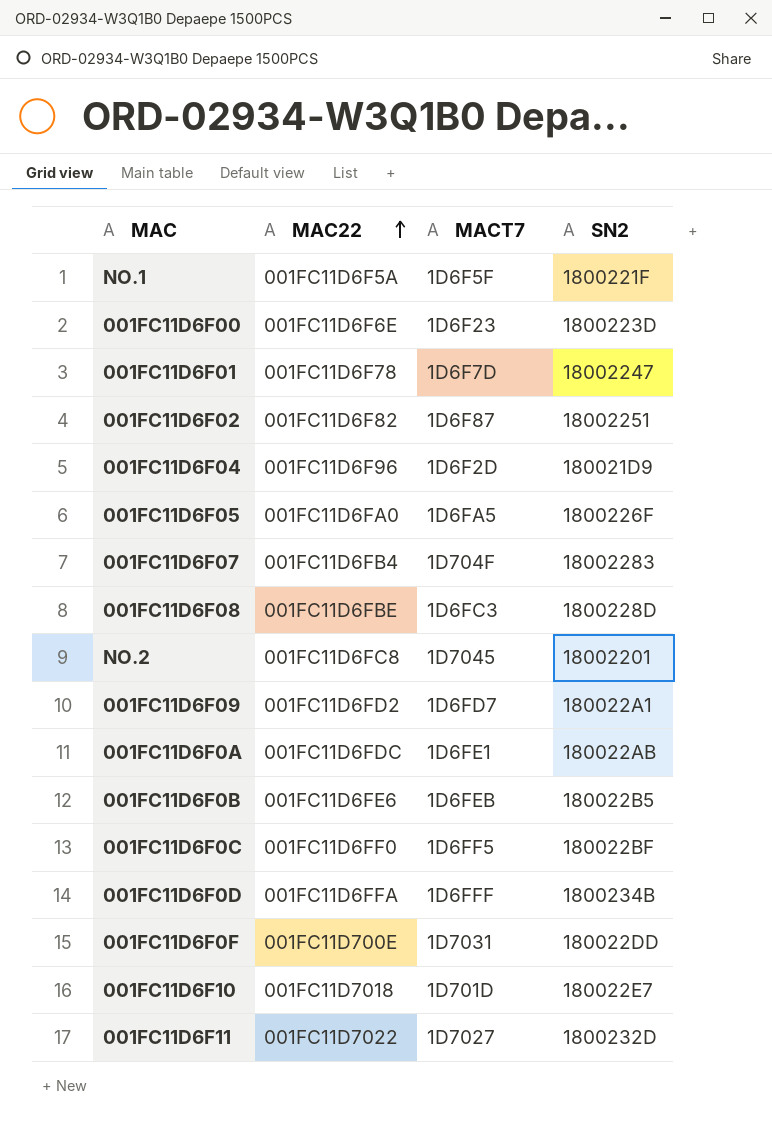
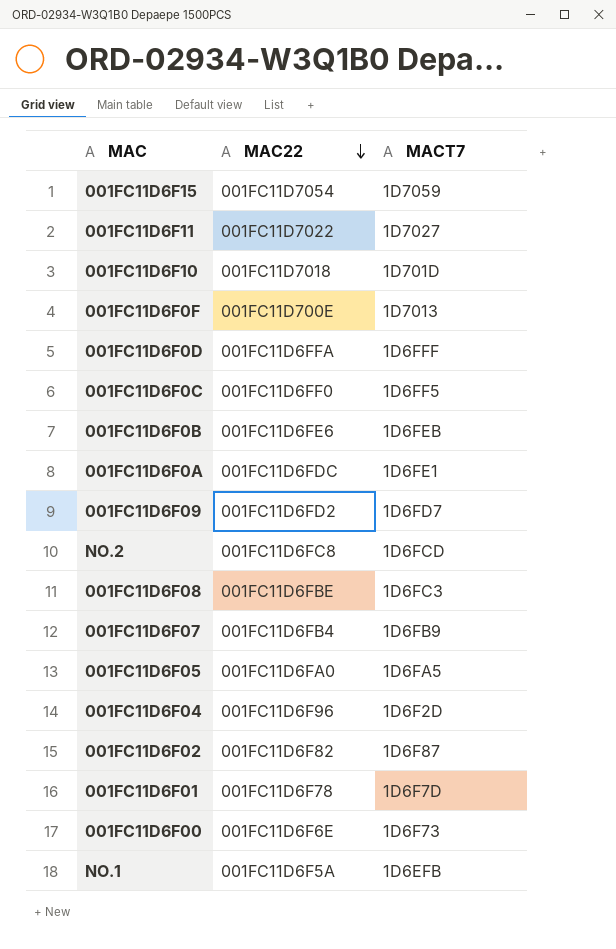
row order: MAC22 ascending -> MAC22 descending
column SN2 | position: 4 -> none
row 001FC11D6F15: none -> 001FC11D7054 | 1D7059
001FC11D6F0F | MACT7: 1D7031 -> 1D7013
NO.2 | MACT7: 1D7045 -> 1D6FCD
001FC11D6F07 | MACT7: 1D704F -> 1D6FB9
001FC11D6F00 | MACT7: 1D6F23 -> 1D6F73
NO.1 | MACT7: 1D6F5F -> 1D6EFB

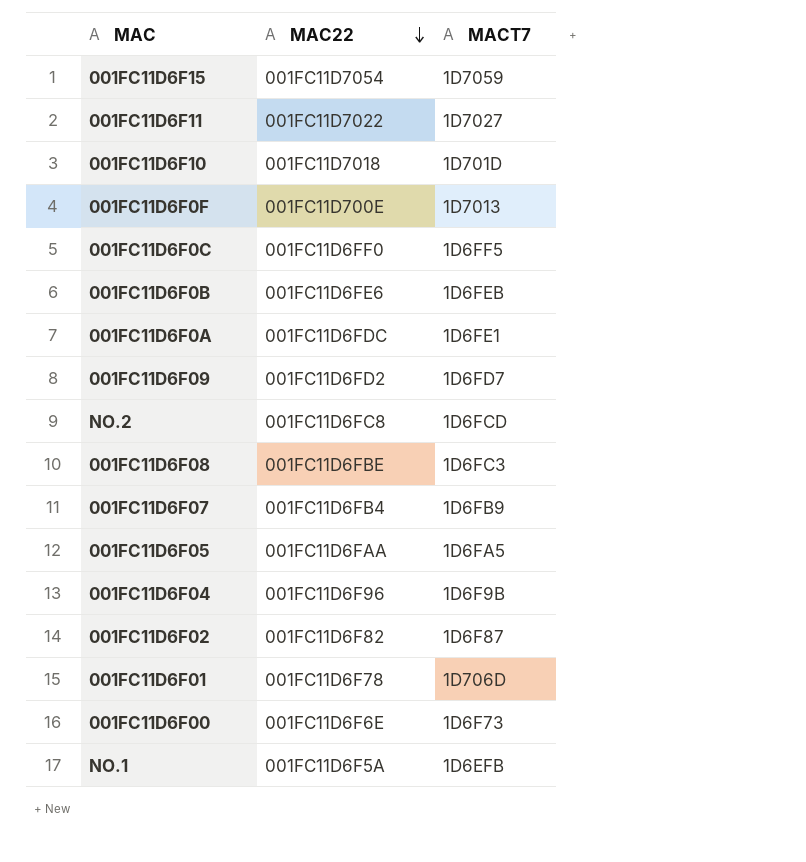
row 001FC11D6F0D: 001FC11D6FFA | 1D6FFF -> none
001FC11D6F05 | MAC22: 001FC11D6FA0 -> 001FC11D6FAA
001FC11D6F04 | MACT7: 1D6F2D -> 1D6F9B
001FC11D6F01 | MACT7: 1D6F7D -> 1D706D

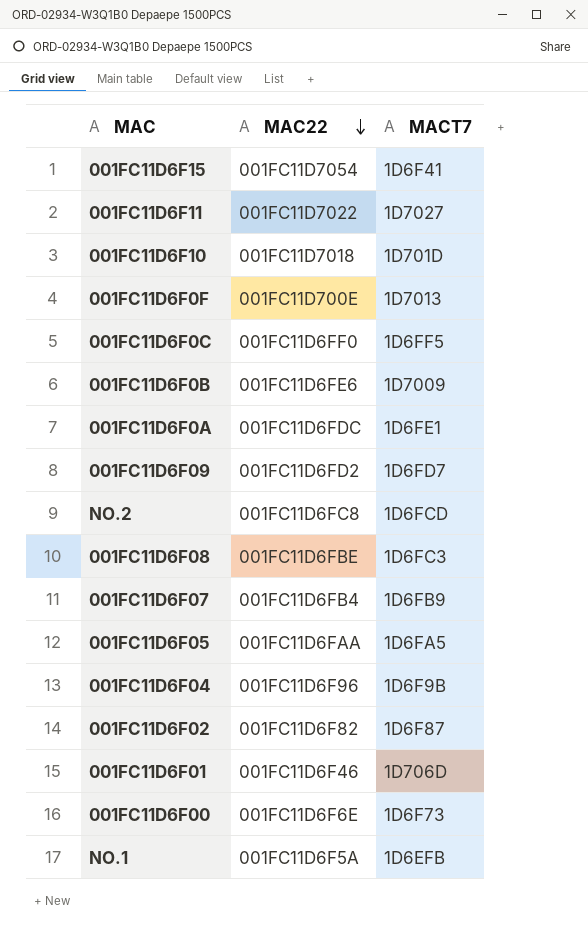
001FC11D6F15 | MACT7: 1D7059 -> 1D6F41
001FC11D6F0B | MACT7: 1D6FEB -> 1D7009
001FC11D6F01 | MAC22: 001FC11D6F78 -> 001FC11D6F46

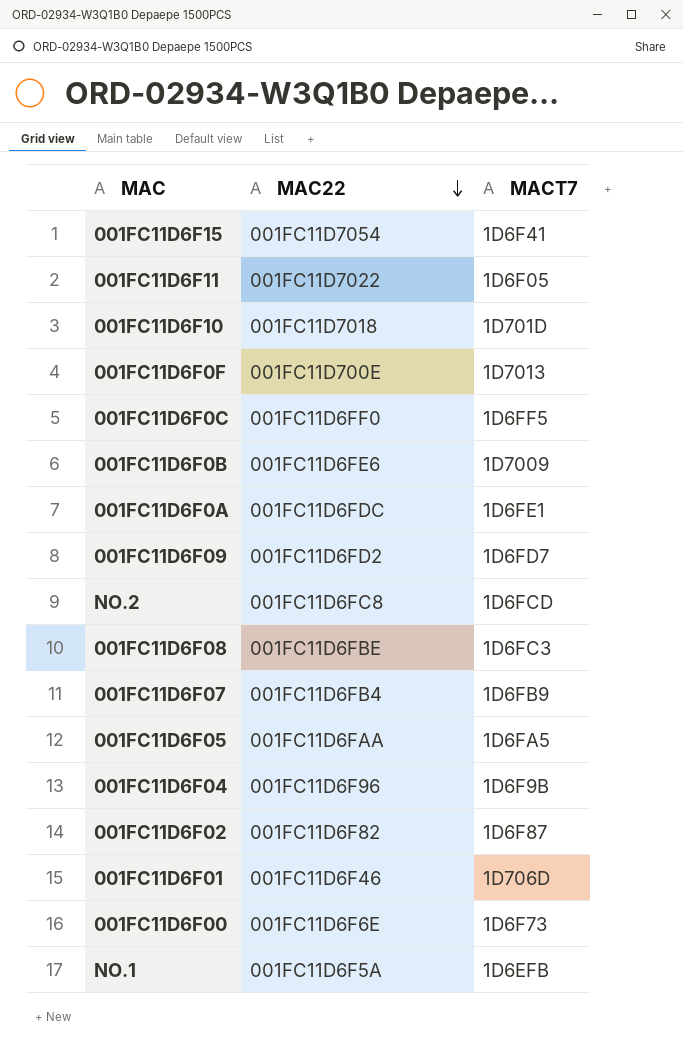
001FC11D6F11 | MACT7: 1D7027 -> 1D6F05

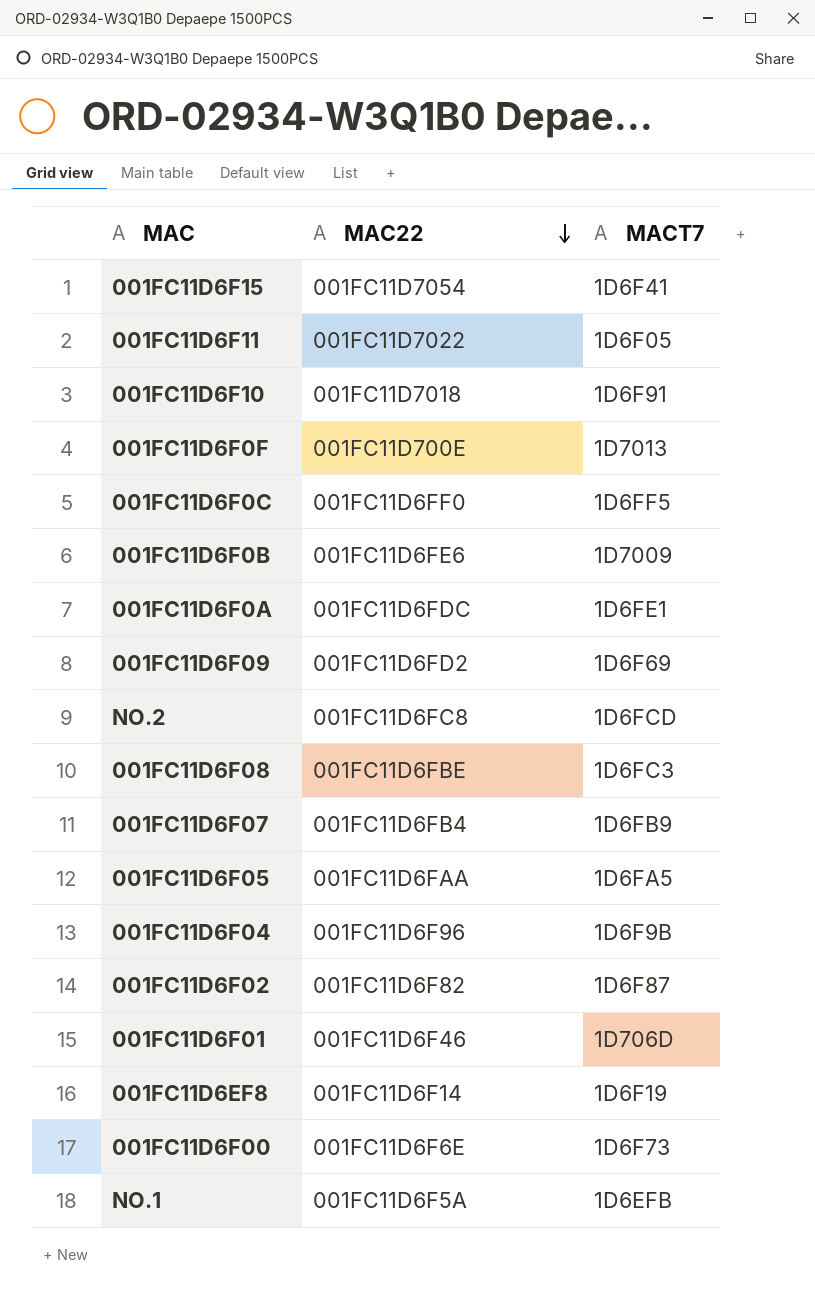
001FC11D6F10 | MACT7: 1D701D -> 1D6F91
001FC11D6F09 | MACT7: 1D6FD7 -> 1D6F69
row 001FC11D6EF8: none -> 001FC11D6F14 | 1D6F19

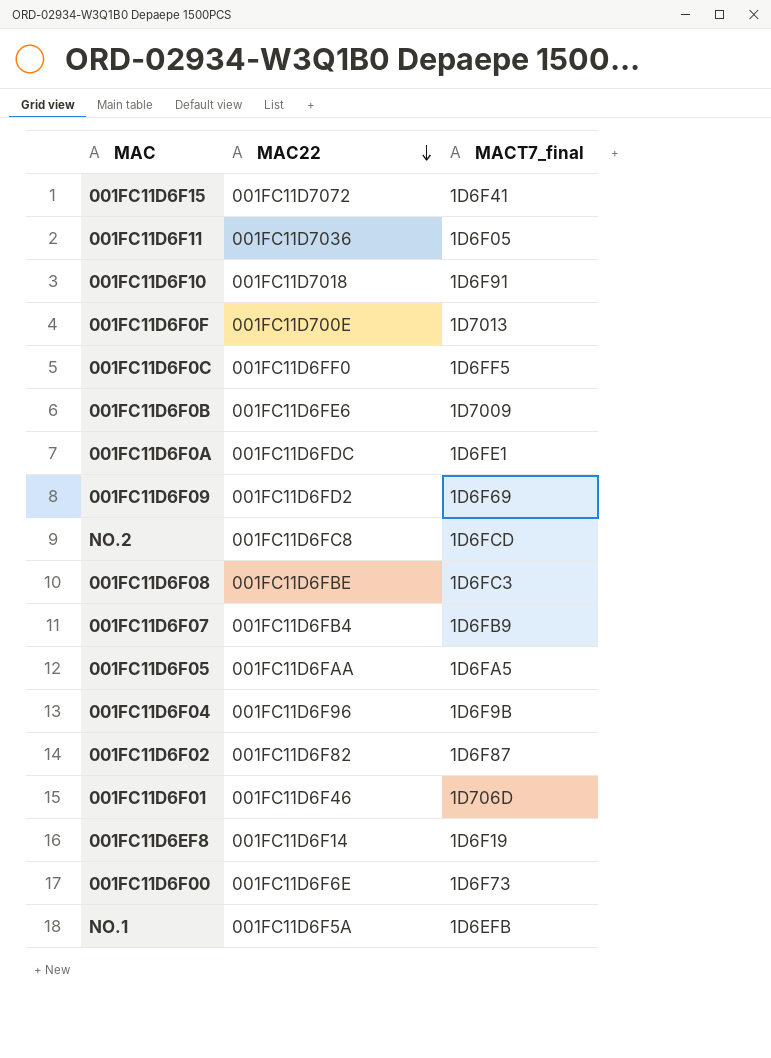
column name: MACT7 -> MACT7_final
001FC11D6F15 | MAC22: 001FC11D7054 -> 001FC11D7072
001FC11D6F11 | MAC22: 001FC11D7022 -> 001FC11D7036

